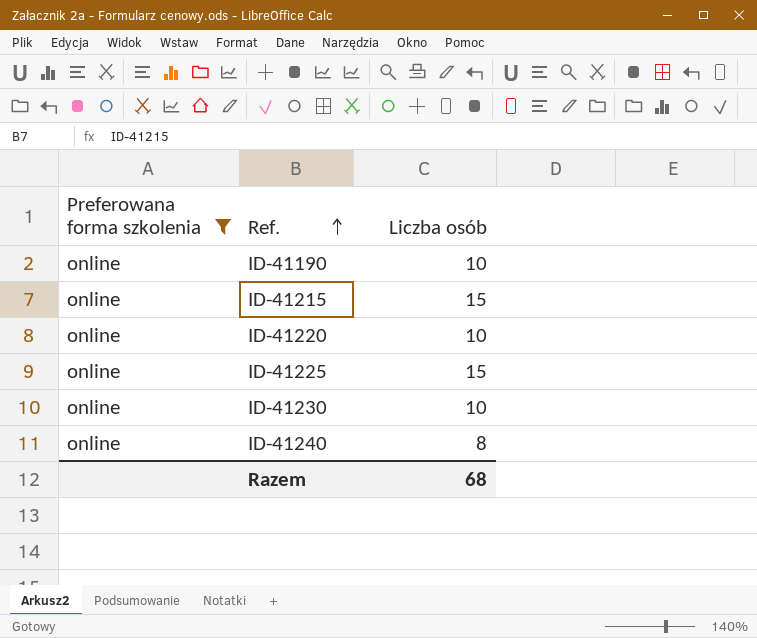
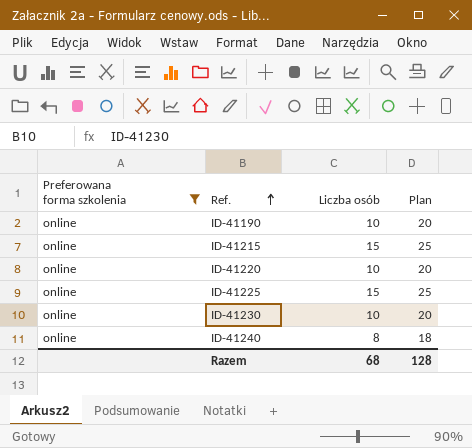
column Plan | formula: none -> [Liczba osób] + 10

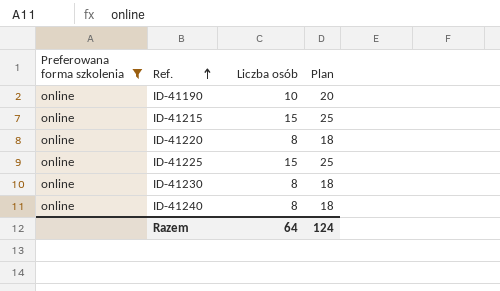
ID-41220 | Liczba osób: 10 -> 8
ID-41220 | Plan: 20 -> 18
ID-41230 | Liczba osób: 10 -> 8
ID-41230 | Plan: 20 -> 18
Razem | Liczba osób: 68 -> 64
Razem | Plan: 128 -> 124

